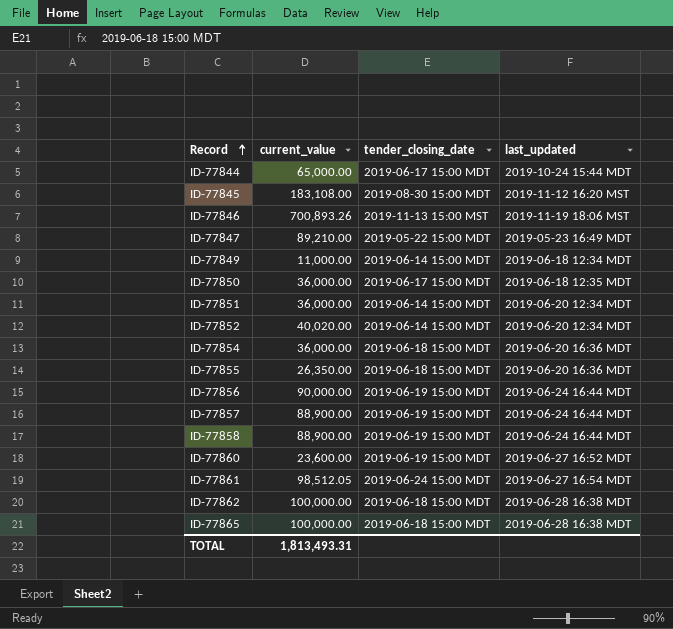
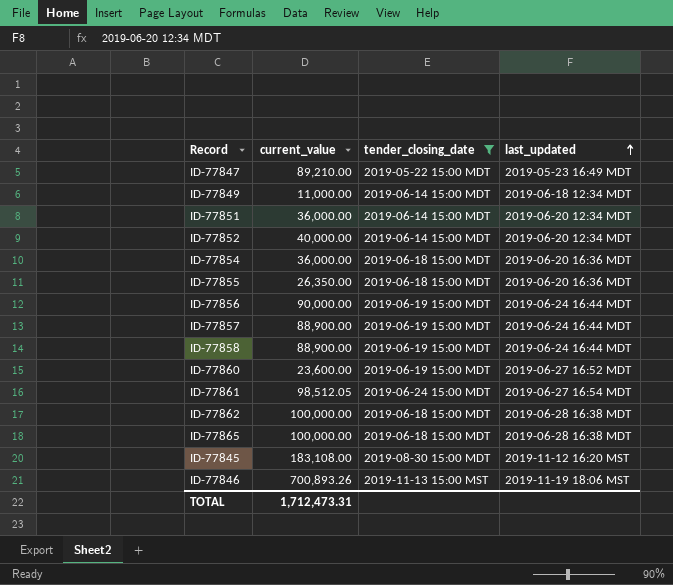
filter: none -> tender_closing_date != 2019-06-17 15:00 MDT
row order: Record ascending -> last_updated ascending
ID-77852 | current_value: 40,020.00 -> 40,000.00
TOTAL | current_value: 1,813,493.31 -> 1,712,473.31

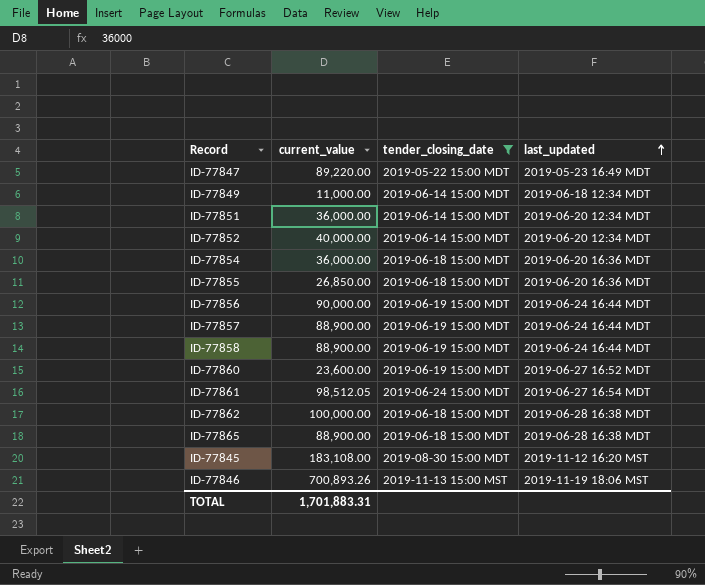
ID-77847 | current_value: 89,210.00 -> 89,220.00
ID-77855 | current_value: 26,350.00 -> 26,850.00
ID-77865 | current_value: 100,000.00 -> 88,900.00
TOTAL | current_value: 1,712,473.31 -> 1,701,883.31

